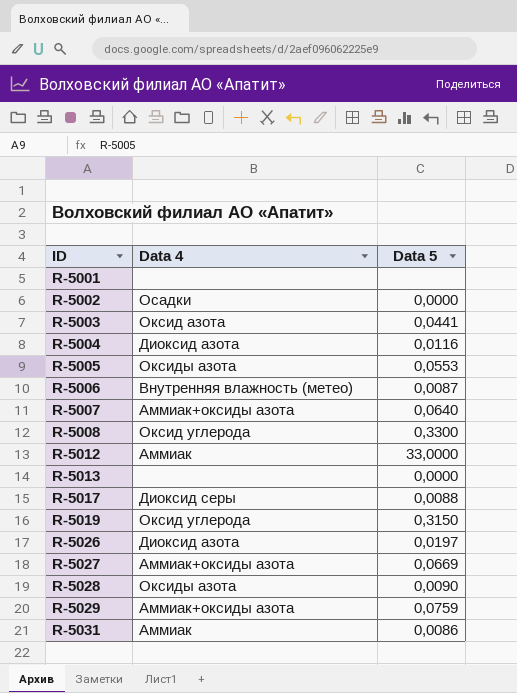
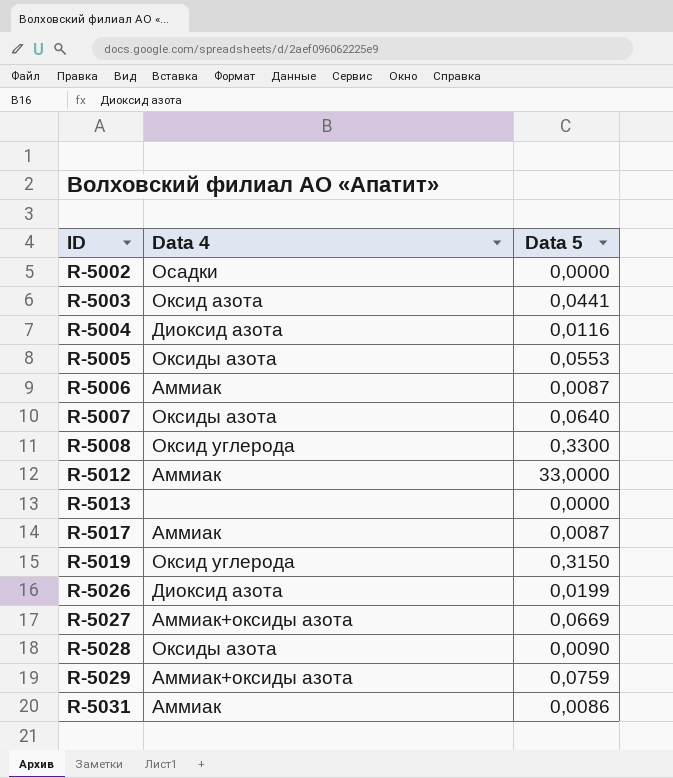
row R-5001: none | none -> none
R-5006 | Data 4: Внутренняя влажность (метео) -> Аммиак
R-5007 | Data 4: Аммиак+оксиды азота -> Оксиды азота
R-5017 | Data 4: Диоксид серы -> Аммиак
R-5017 | Data 5: 0,0088 -> 0,0087
R-5026 | Data 5: 0,0197 -> 0,0199

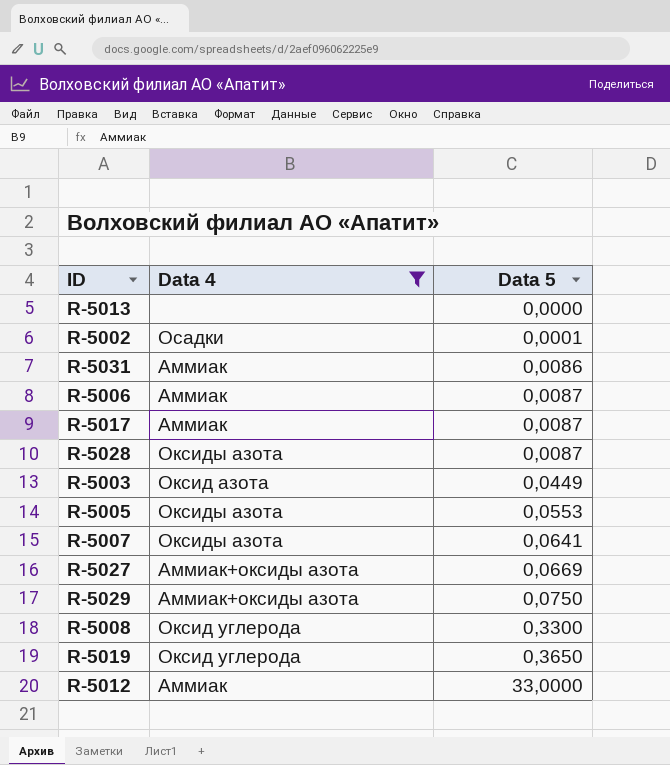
filter: none -> Data 4 != Диоксид азота
row order: ID ascending -> Data 5 ascending
R-5002 | Data 5: 0,0000 -> 0,0001
R-5028 | Data 5: 0,0090 -> 0,0087
R-5003 | Data 5: 0,0441 -> 0,0449
R-5007 | Data 5: 0,0640 -> 0,0641
R-5029 | Data 5: 0,0759 -> 0,0750
R-5019 | Data 5: 0,3150 -> 0,3650

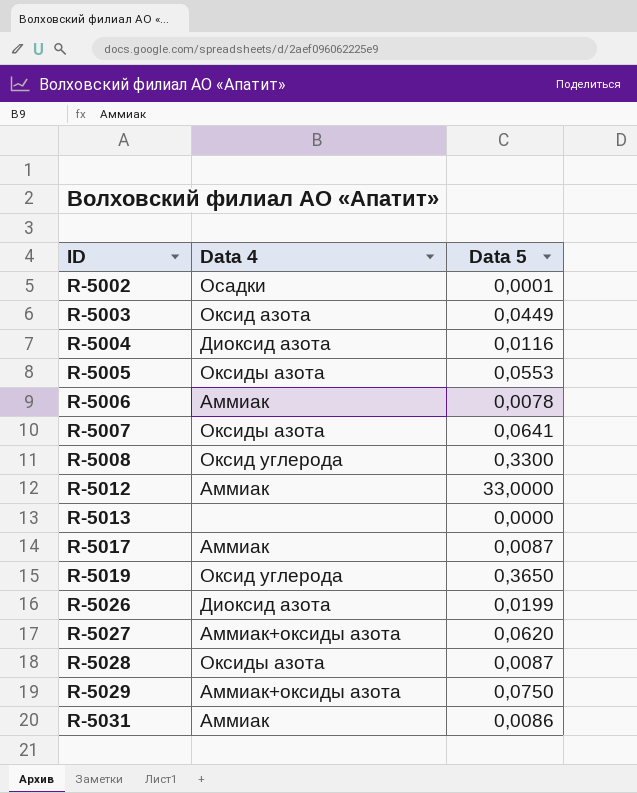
filter: Data 4 != Диоксид азота -> none
row order: Data 5 ascending -> ID ascending
R-5006 | Data 5: 0,0087 -> 0,0078
R-5027 | Data 5: 0,0669 -> 0,0620

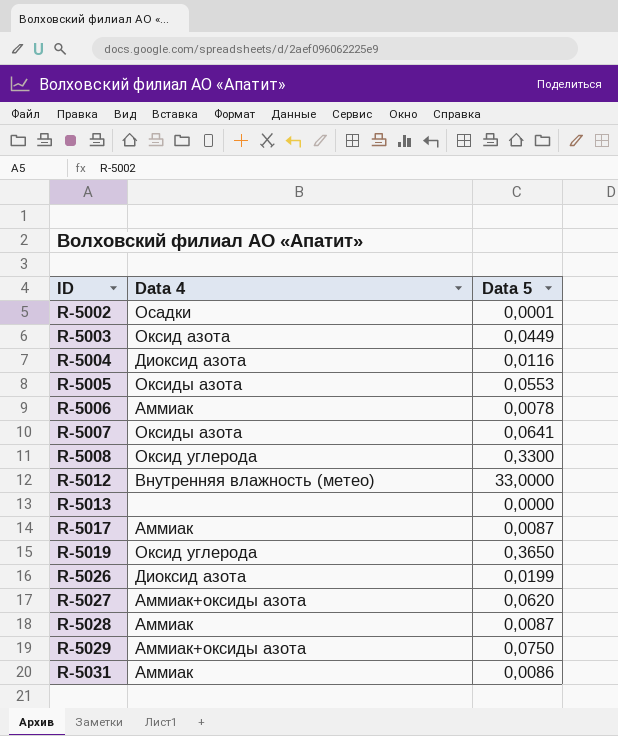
R-5012 | Data 4: Аммиак -> Внутренняя влажность (метео)
R-5028 | Data 4: Оксиды азота -> Аммиак

